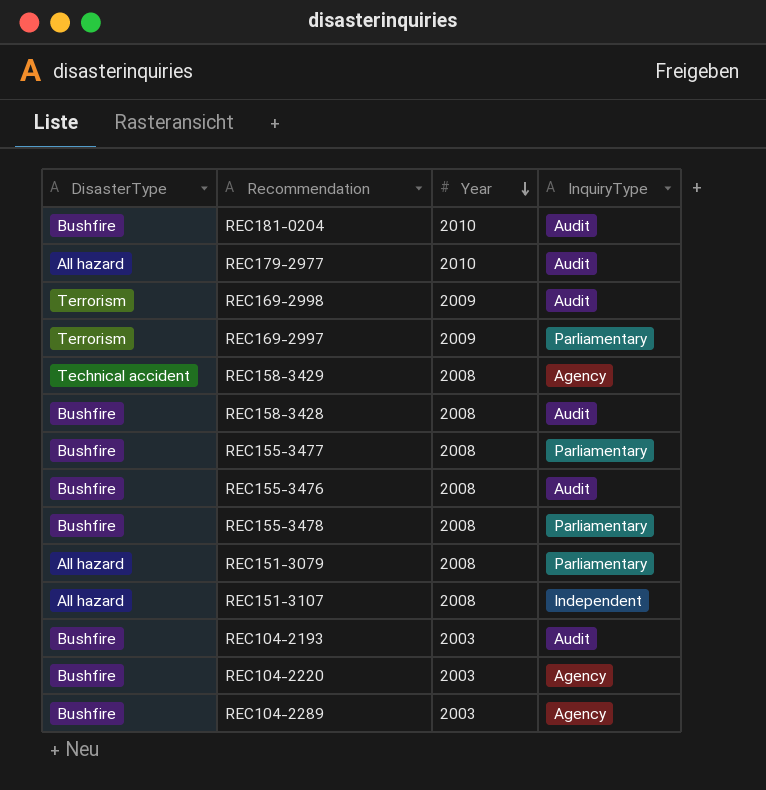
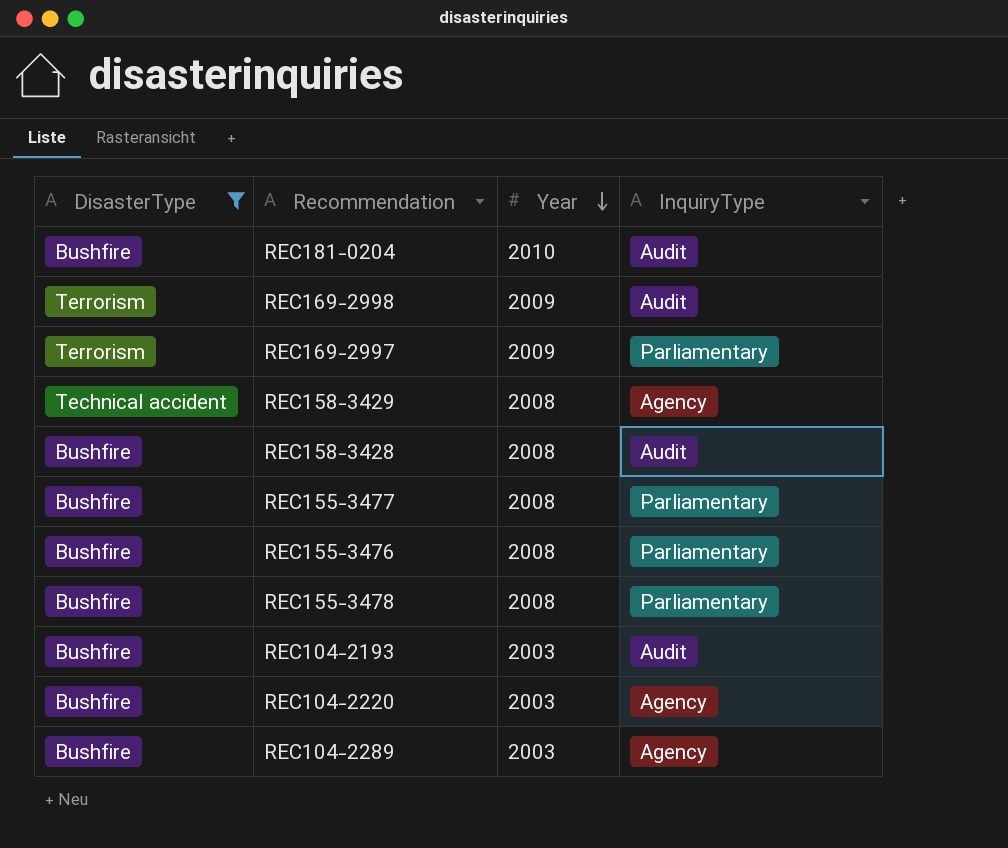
filter: none -> DisasterType != All hazard
REC155-3476 | InquiryType: Audit -> Parliamentary

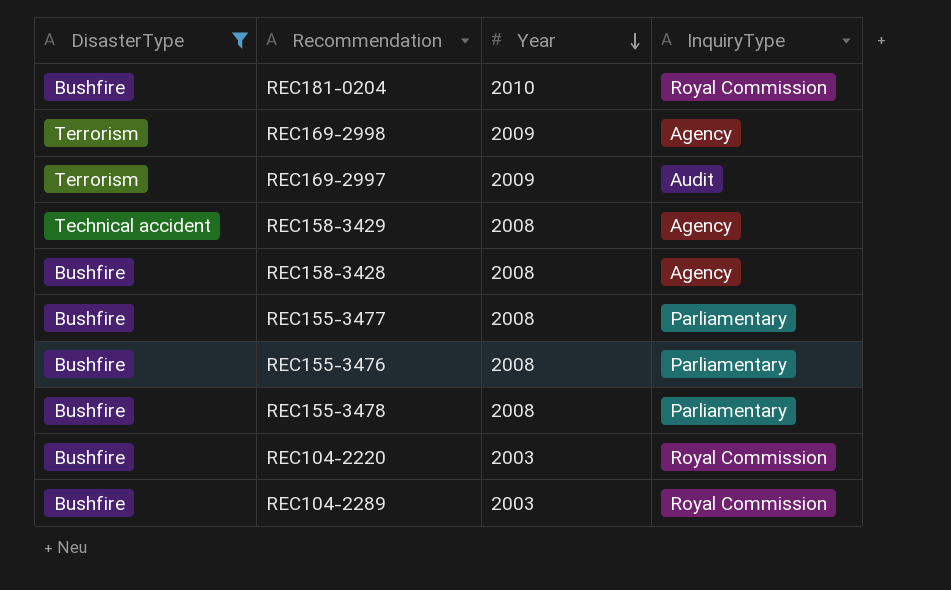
row REC104-2193: Bushfire | 2003 | Audit -> none
REC181-0204 | InquiryType: Audit -> Royal Commission
REC169-2998 | InquiryType: Audit -> Agency
REC169-2997 | InquiryType: Parliamentary -> Audit
REC158-3428 | InquiryType: Audit -> Agency
REC104-2220 | InquiryType: Agency -> Royal Commission
REC104-2289 | InquiryType: Agency -> Royal Commission

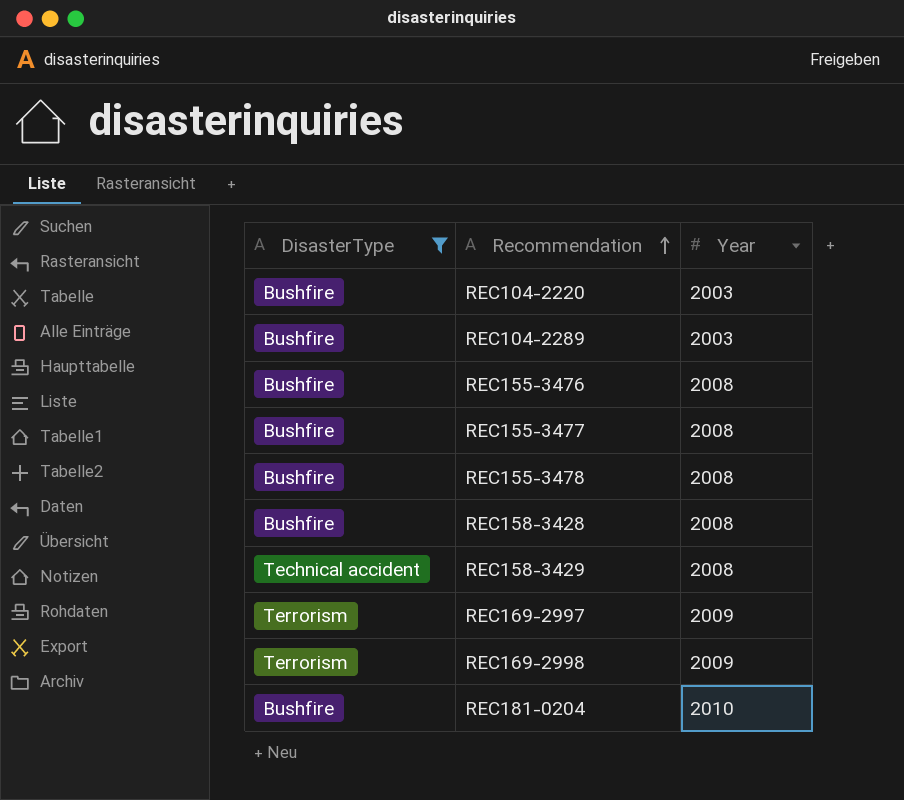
row order: Year descending -> Recommendation ascending
column InquiryType | position: 4 -> none

